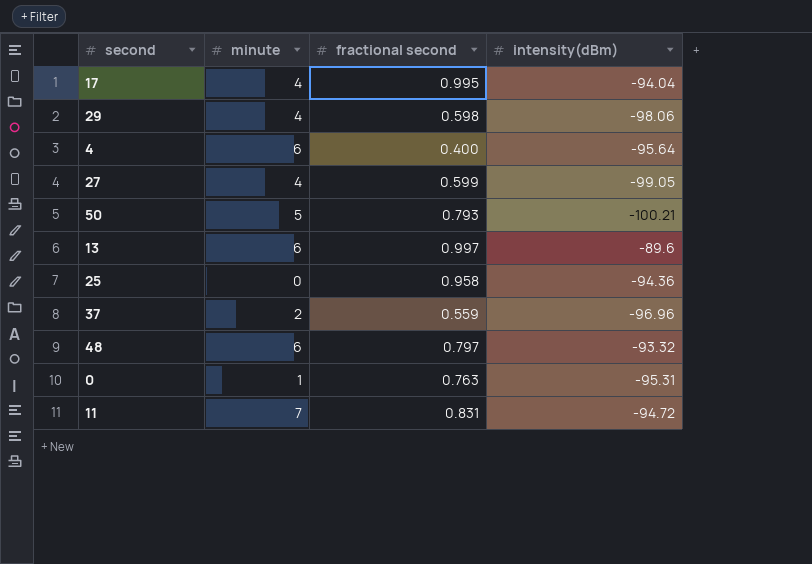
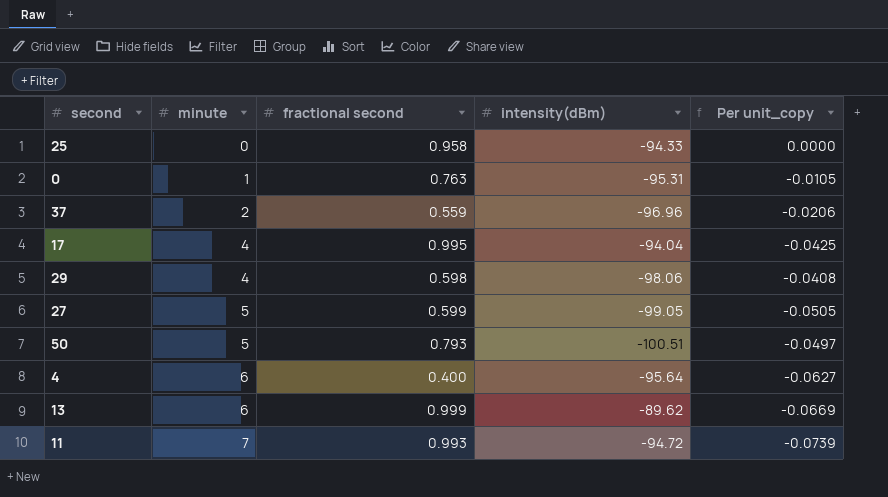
row order: none -> minute ascending
column Per unit_copy | formula: none -> [minute] / [intensity(dBm)]
row 48: 6 | 0.797 | -93.32 -> none
25 | intensity(dBm): -94.36 -> -94.33
27 | minute: 4 -> 5
50 | intensity(dBm): -100.21 -> -100.51
13 | fractional second: 0.997 -> 0.999
13 | intensity(dBm): -89.6 -> -89.62
11 | fractional second: 0.831 -> 0.993

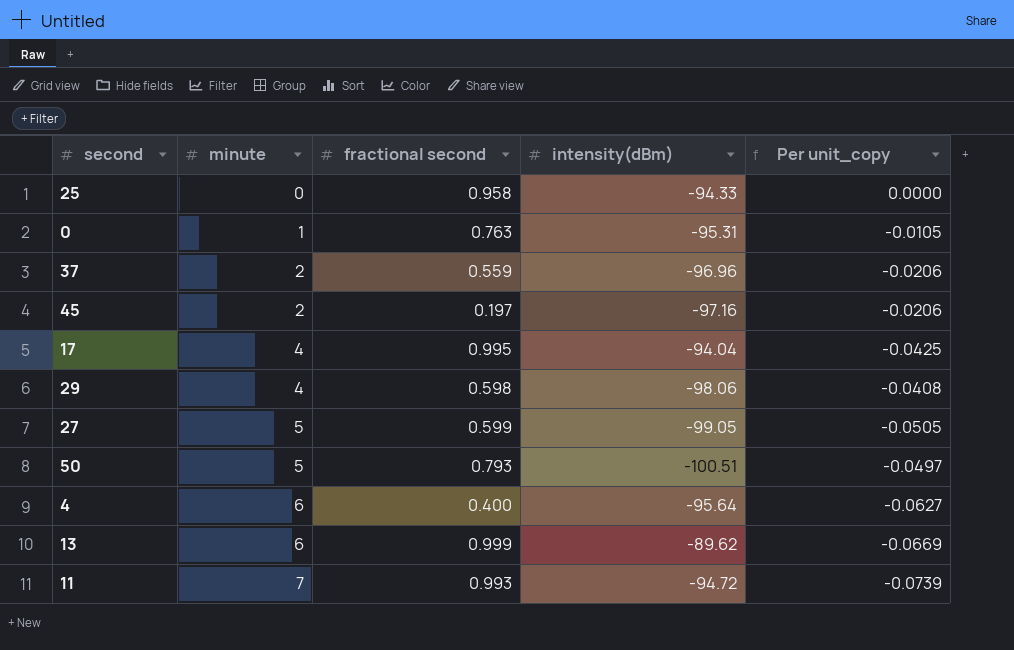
row 45: none -> 2 | 0.197 | -97.16 | -0.0206

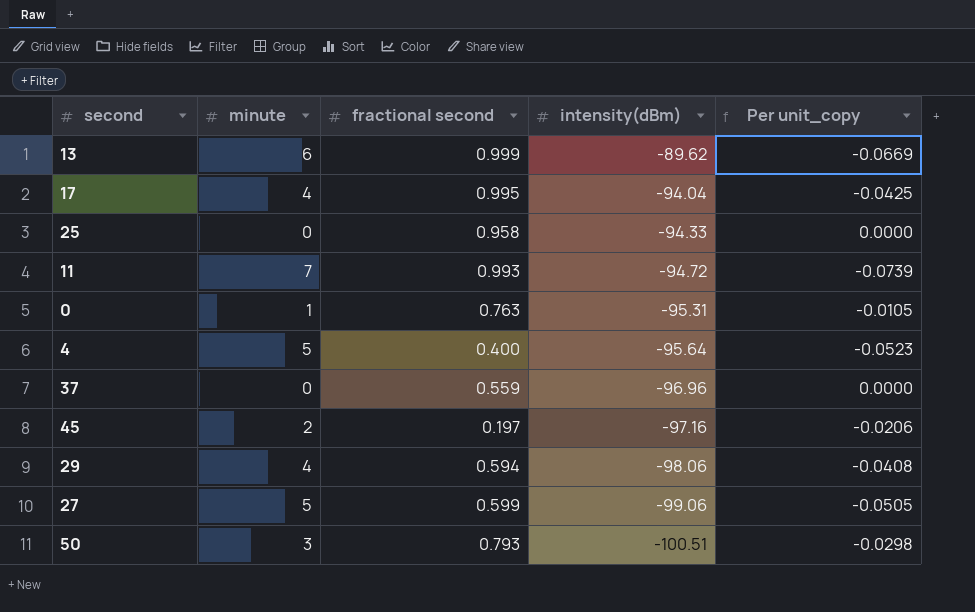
row order: minute ascending -> intensity(dBm) descending
4 | minute: 6 -> 5
4 | Per unit_copy: -0.0627 -> -0.0523
37 | minute: 2 -> 0
37 | Per unit_copy: -0.0206 -> 0.0000
29 | fractional second: 0.598 -> 0.594
27 | intensity(dBm): -99.05 -> -99.06
50 | minute: 5 -> 3
50 | Per unit_copy: -0.0497 -> -0.0298

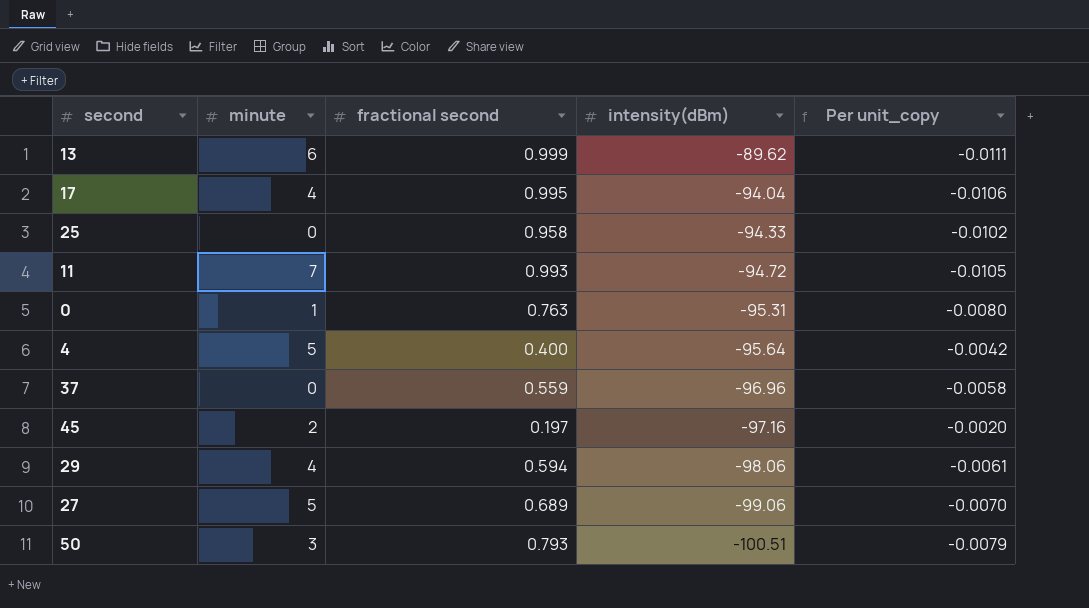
column Per unit_copy | formula: [minute] / [intensity(dBm)] -> [fractional second] / [intensity(dBm)]
27 | fractional second: 0.599 -> 0.689

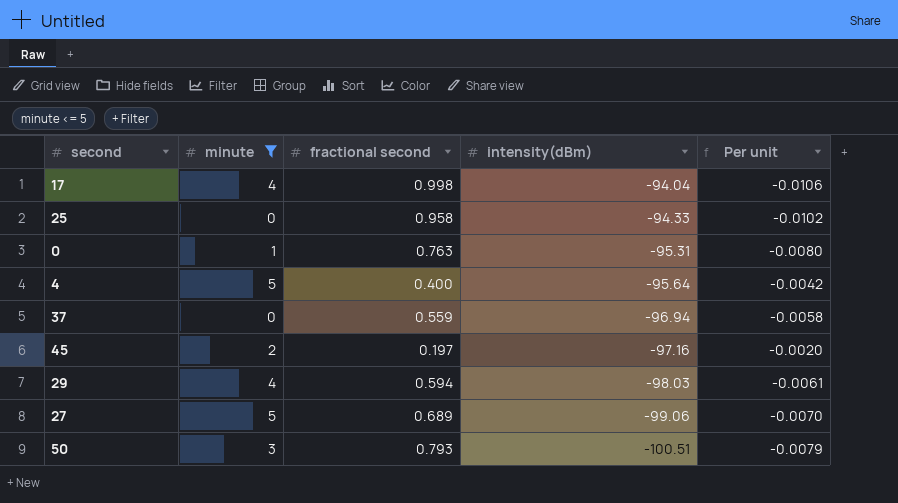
filter: none -> minute <= 5
column name: Per unit_copy -> Per unit
17 | fractional second: 0.995 -> 0.998
37 | intensity(dBm): -96.96 -> -96.94
29 | intensity(dBm): -98.06 -> -98.03

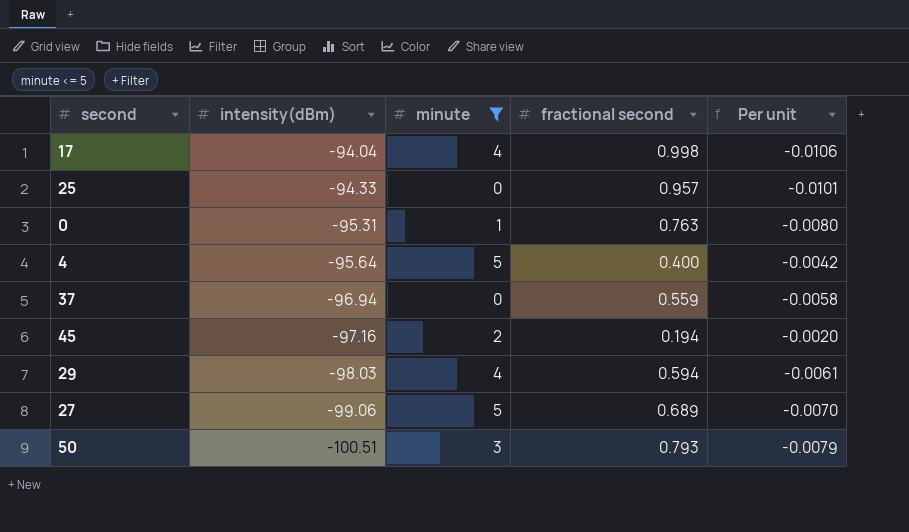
column intensity(dBm) | position: 4 -> 2
25 | fractional second: 0.958 -> 0.957
25 | Per unit: -0.0102 -> -0.0101
45 | fractional second: 0.197 -> 0.194

